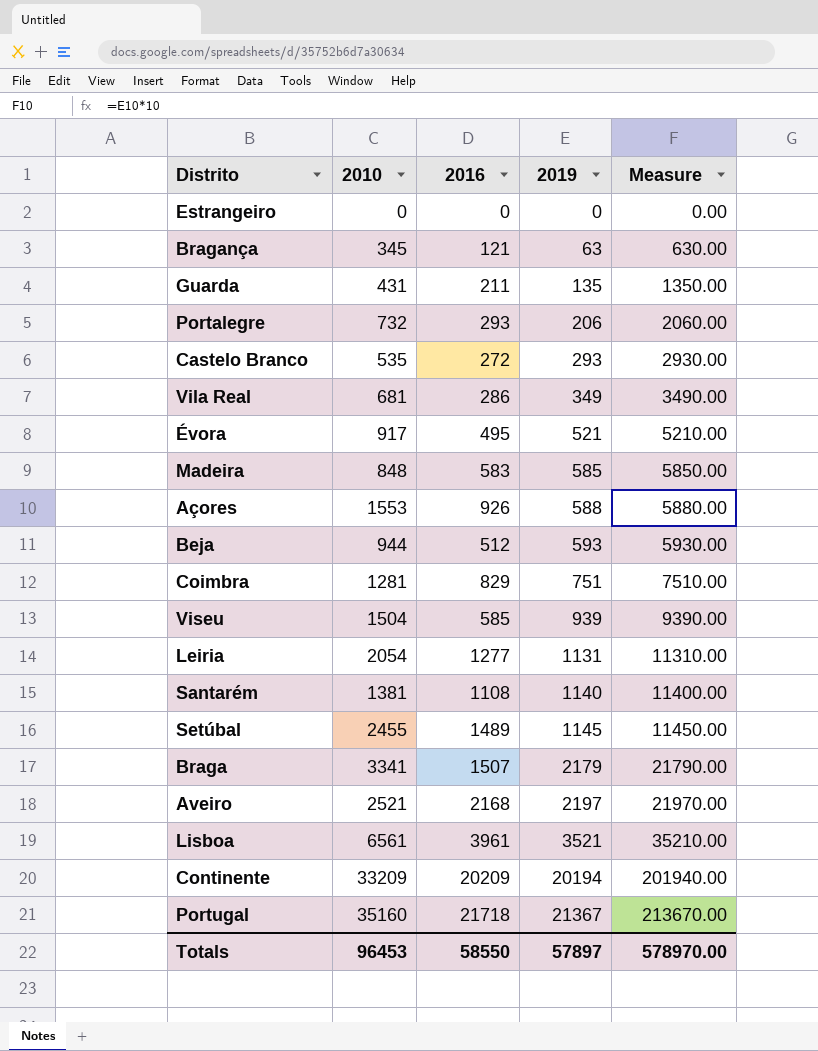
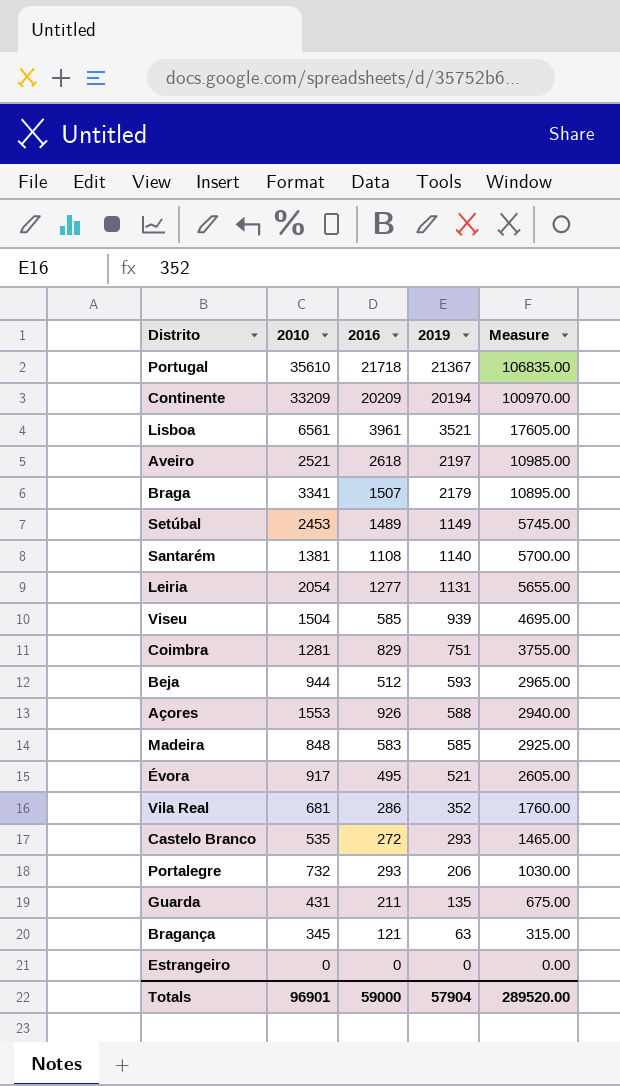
row order: 2019 ascending -> 2019 descending
column Measure | formula: [2019] * 10 -> [2019] * 5
Portugal | 2010: 35160 -> 35610
Aveiro | 2016: 2168 -> 2618
Setúbal | 2010: 2455 -> 2453
Setúbal | 2019: 1145 -> 1149
Vila Real | 2019: 349 -> 352
Totals | 2010: 96453 -> 96901
Totals | 2016: 58550 -> 59000
Totals | 2019: 57897 -> 57904
Totals | Measure: 578970.00 -> 289520.00

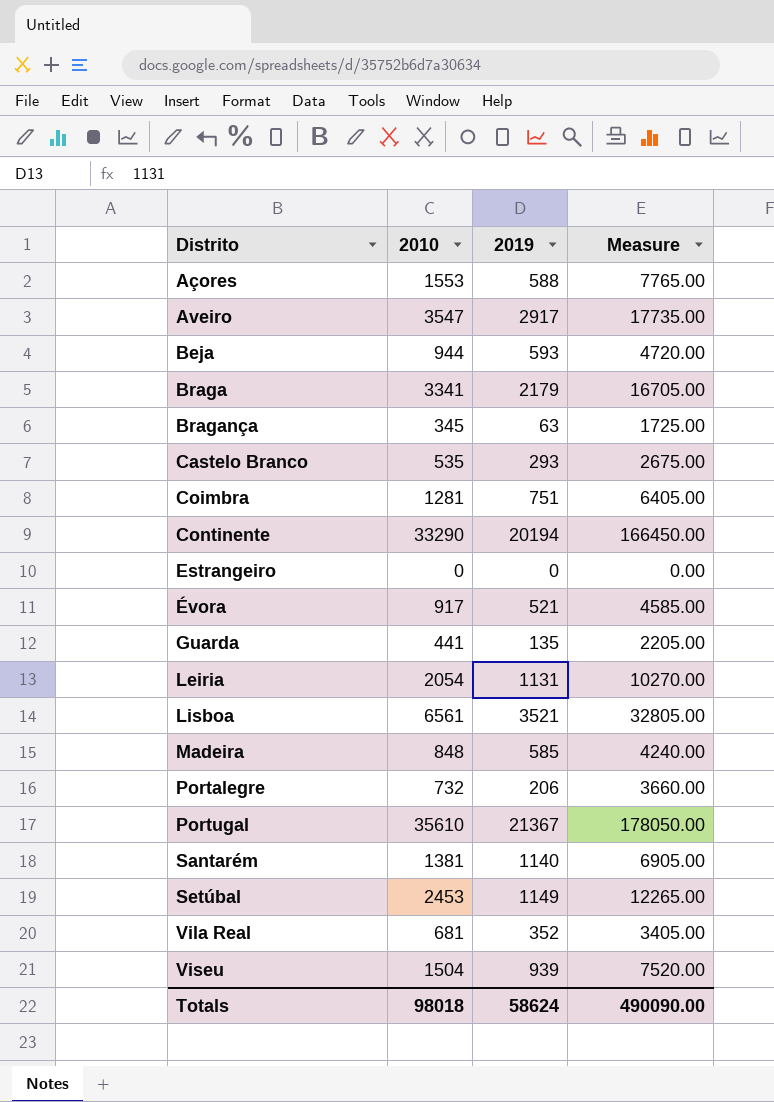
row order: 2019 descending -> Distrito ascending
column 2016 | position: 3 -> none
column Measure | formula: [2019] * 5 -> [2010] * 5
Aveiro | 2010: 2521 -> 3547
Aveiro | 2019: 2197 -> 2917
Continente | 2010: 33209 -> 33290
Guarda | 2010: 431 -> 441
Totals | 2010: 96901 -> 98018
Totals | 2019: 57904 -> 58624
Totals | Measure: 289520.00 -> 490090.00

